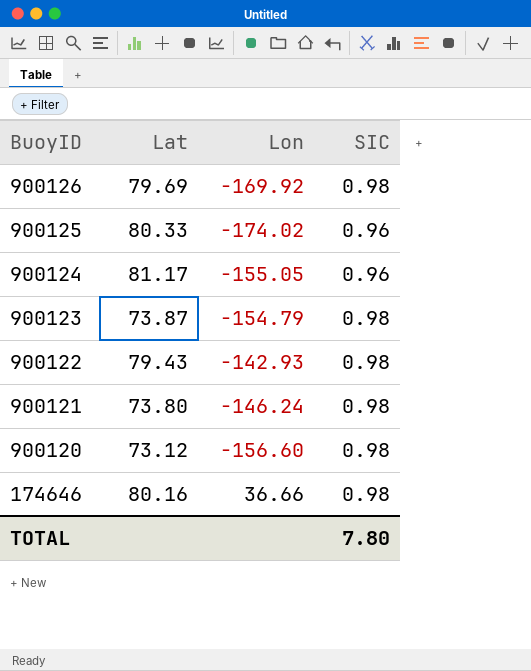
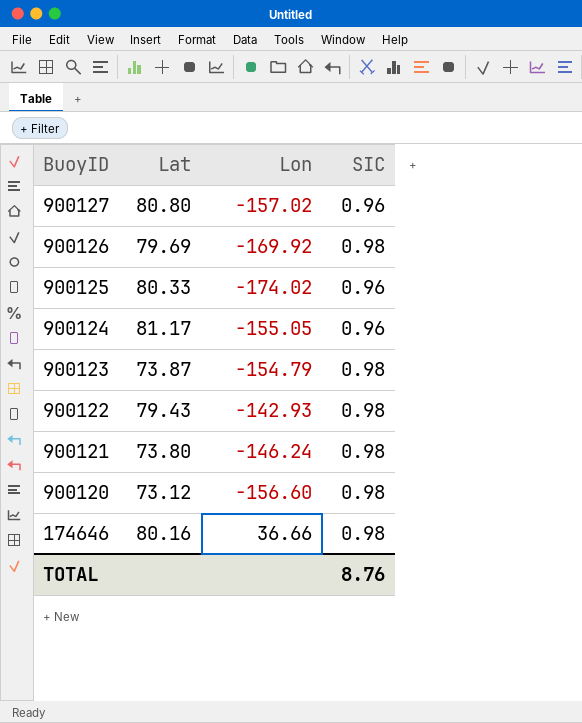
row 900127: none -> 80.80 | -157.02 | 0.96
TOTAL | SIC: 7.80 -> 8.76

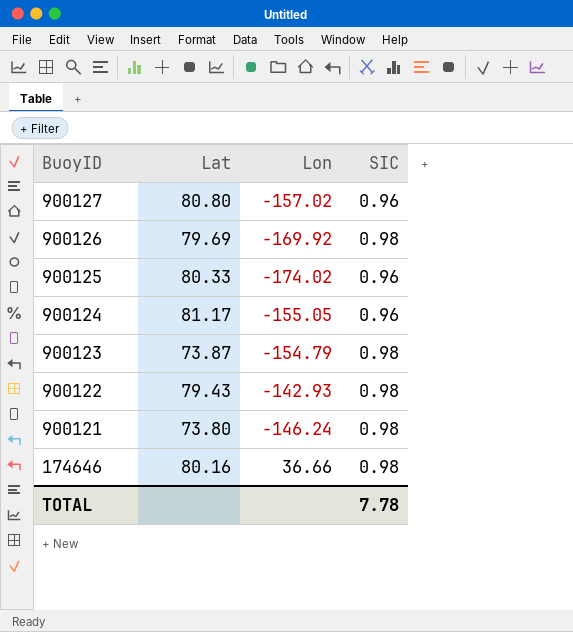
row 900120: 73.12 | -156.60 | 0.98 -> none
TOTAL | SIC: 8.76 -> 7.78

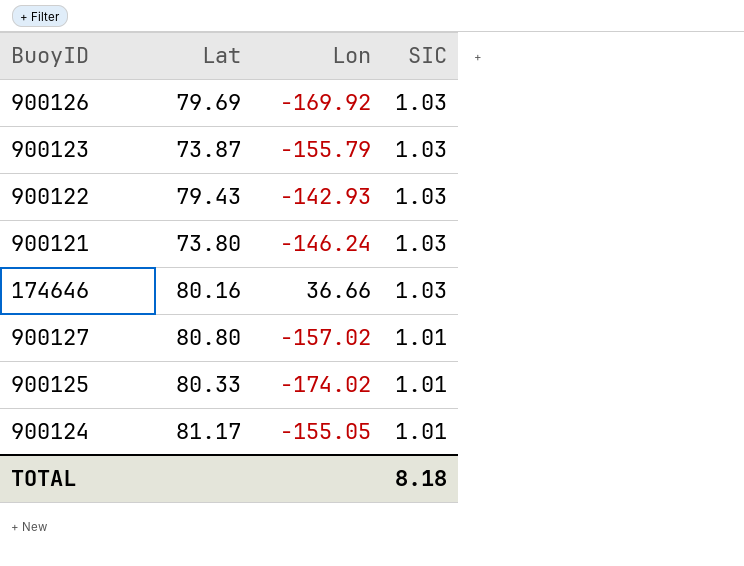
row order: BuoyID descending -> SIC descending
900126 | SIC: 0.98 -> 1.03
900123 | Lon: -154.79 -> -155.79
900123 | SIC: 0.98 -> 1.03
900122 | SIC: 0.98 -> 1.03
900121 | SIC: 0.98 -> 1.03
174646 | SIC: 0.98 -> 1.03
900127 | SIC: 0.96 -> 1.01
900125 | SIC: 0.96 -> 1.01
900124 | SIC: 0.96 -> 1.01
TOTAL | SIC: 7.78 -> 8.18

